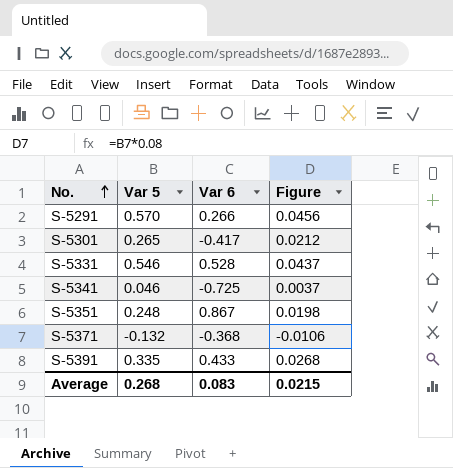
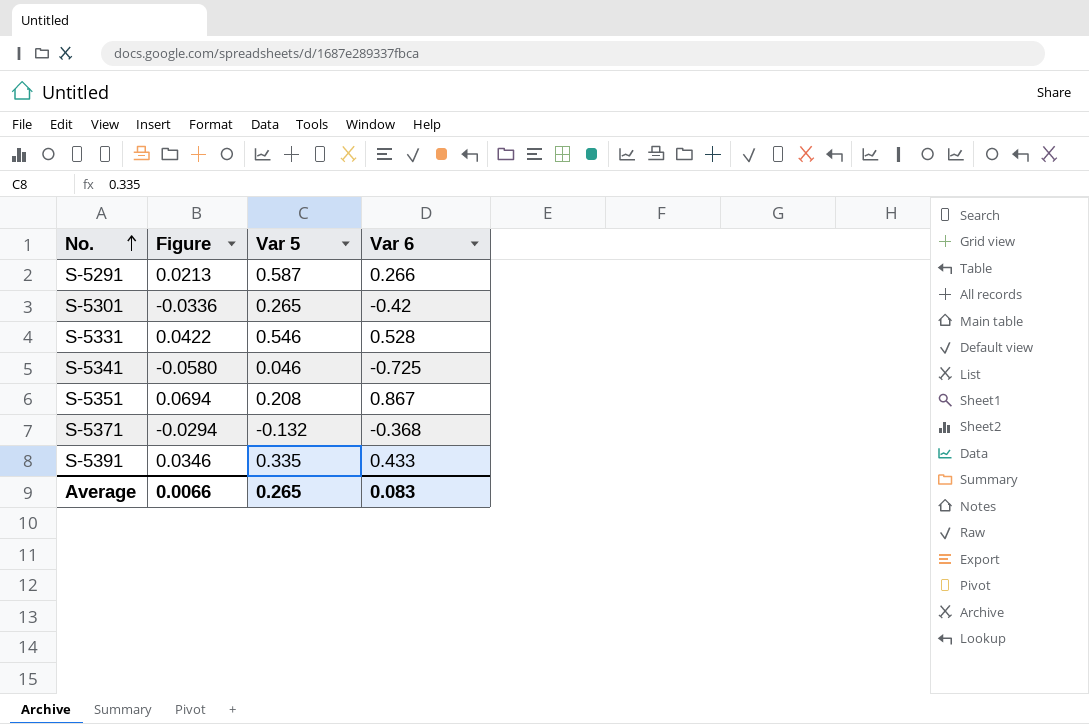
column Figure | formula: [Var 5] * 0.08 -> [Var 6] * 0.08
column Figure | position: 4 -> 2
S-5291 | Var 5: 0.570 -> 0.587
S-5301 | Var 6: -0.417 -> -0.42
S-5351 | Var 5: 0.248 -> 0.208
Average | Figure: 0.0215 -> 0.0066
Average | Var 5: 0.268 -> 0.265

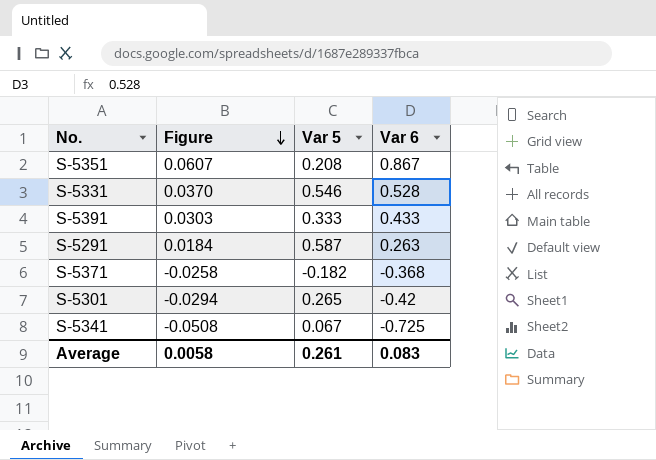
row order: No. ascending -> Figure descending
column Figure | formula: [Var 6] * 0.08 -> [Var 6] * 0.07
S-5391 | Var 5: 0.335 -> 0.333
S-5291 | Var 6: 0.266 -> 0.263
S-5371 | Var 5: -0.132 -> -0.182
S-5341 | Var 5: 0.046 -> 0.067
Average | Figure: 0.0066 -> 0.0058
Average | Var 5: 0.265 -> 0.261

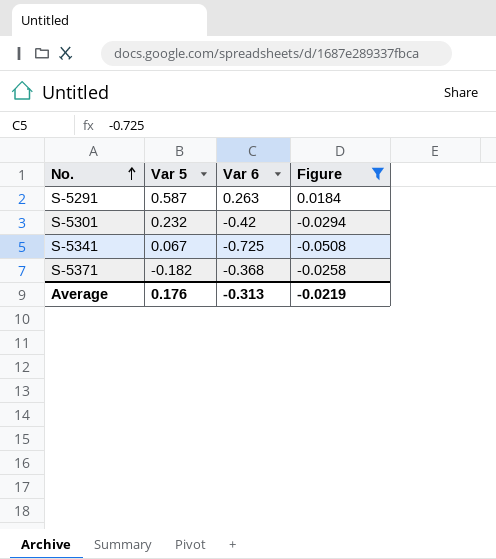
filter: none -> Figure <= 0.0184
row order: Figure descending -> No. ascending
column Figure | position: 2 -> 4
S-5301 | Var 5: 0.265 -> 0.232
Average | Var 5: 0.261 -> 0.176
Average | Var 6: 0.083 -> -0.313
Average | Figure: 0.0058 -> -0.0219

